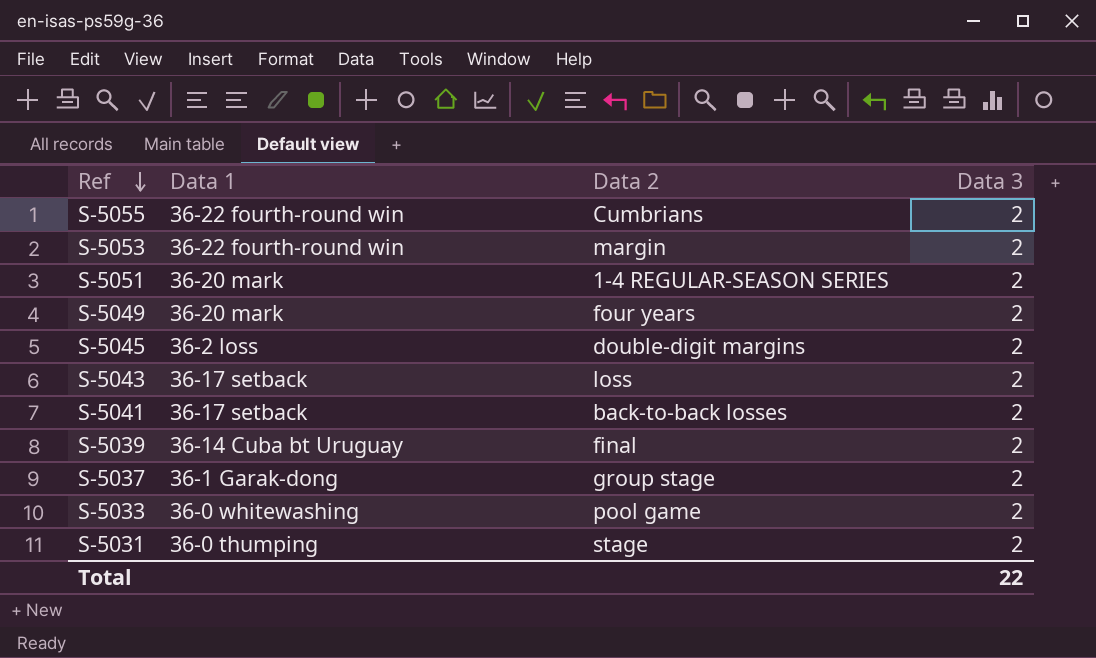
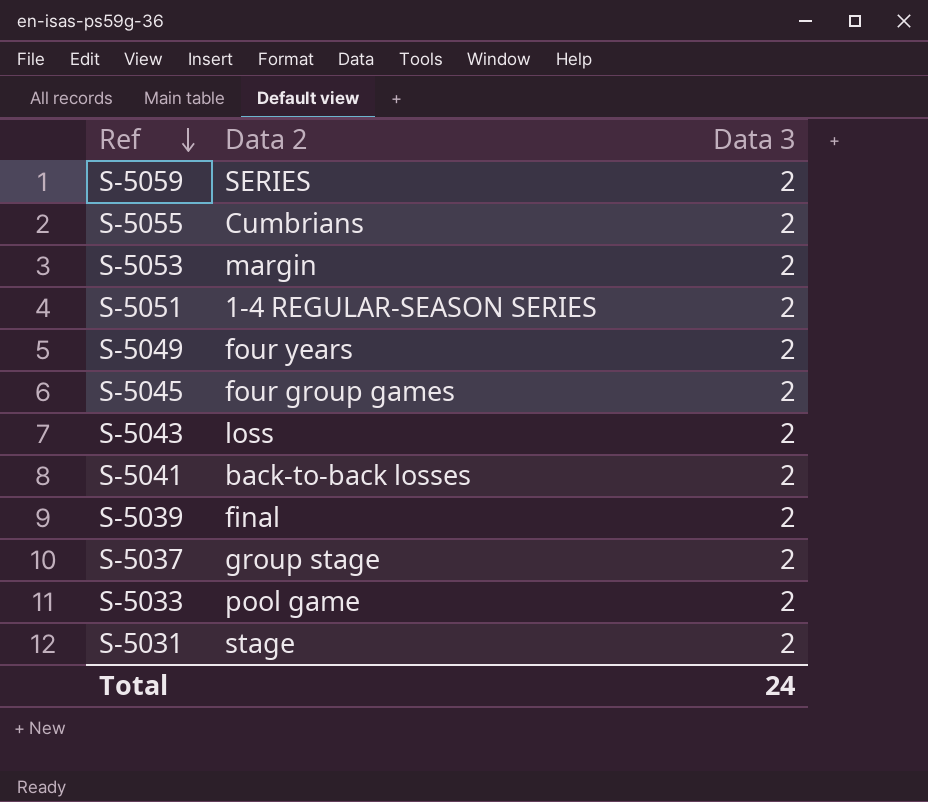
column Data 1 | position: 2 -> none
row S-5059: none -> SERIES | 2
S-5045 | Data 2: double-digit margins -> four group games
Total | Data 3: 22 -> 24

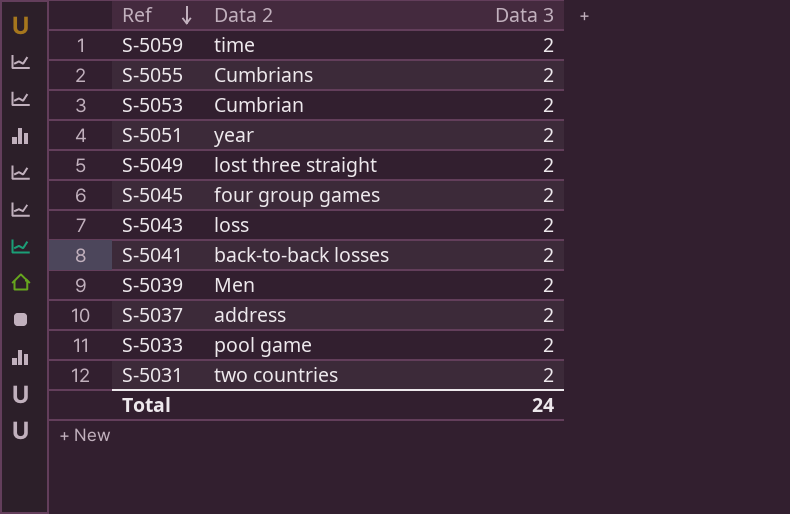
S-5059 | Data 2: SERIES -> time
S-5053 | Data 2: margin -> Cumbrian
S-5051 | Data 2: 1-4 REGULAR-SEASON SERIES -> year
S-5049 | Data 2: four years -> lost three straight
S-5039 | Data 2: final -> Men
S-5037 | Data 2: group stage -> address
S-5031 | Data 2: stage -> two countries

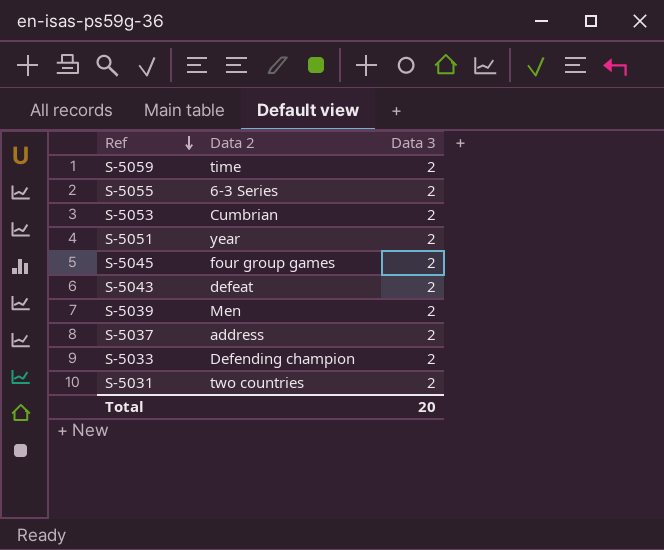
row S-5049: lost three straight | 2 -> none
row S-5041: back-to-back losses | 2 -> none
S-5055 | Data 2: Cumbrians -> 6-3 Series
S-5043 | Data 2: loss -> defeat
S-5033 | Data 2: pool game -> Defending champion
Total | Data 3: 24 -> 20

